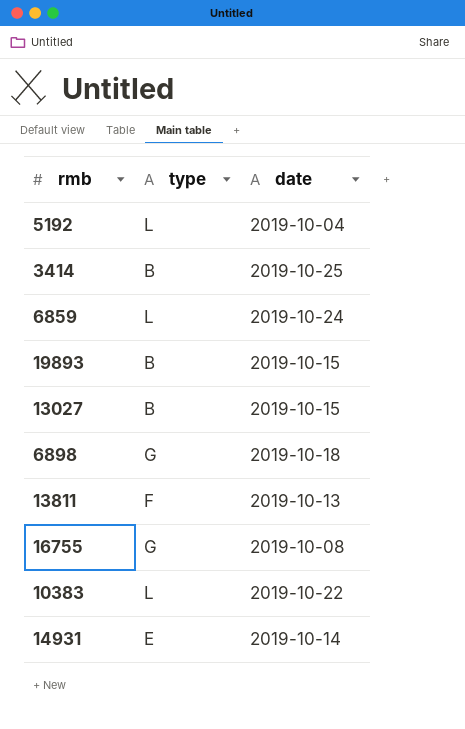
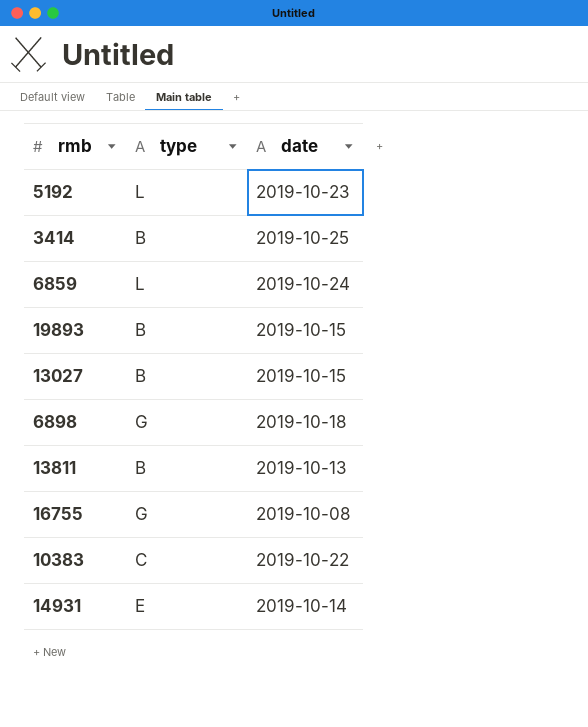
5192 | date: 2019-10-04 -> 2019-10-23
13811 | type: F -> B
10383 | type: L -> C

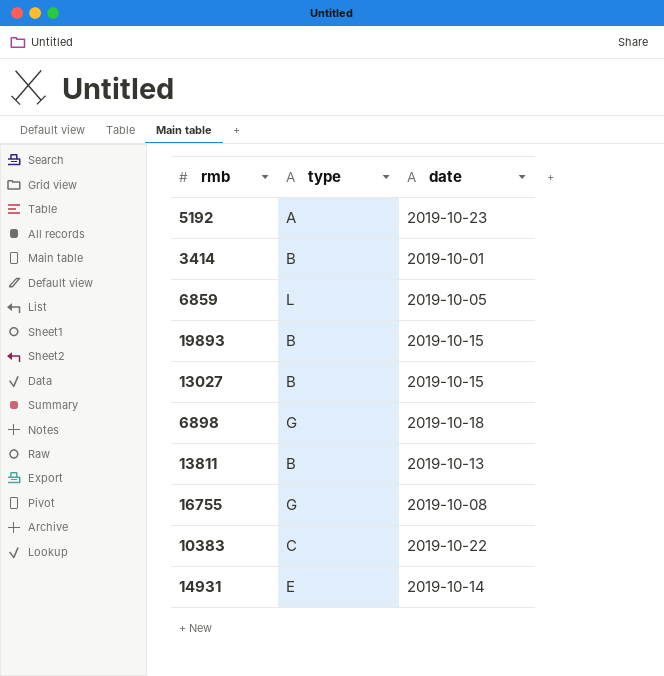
5192 | type: L -> A
3414 | date: 2019-10-25 -> 2019-10-01
6859 | date: 2019-10-24 -> 2019-10-05

